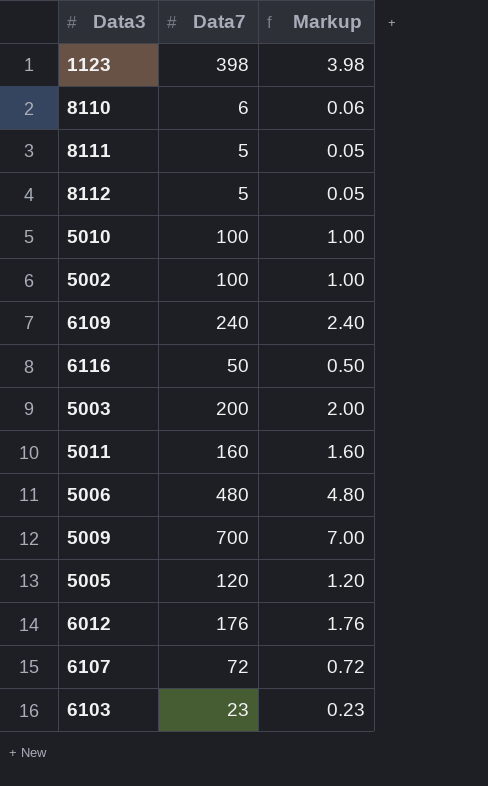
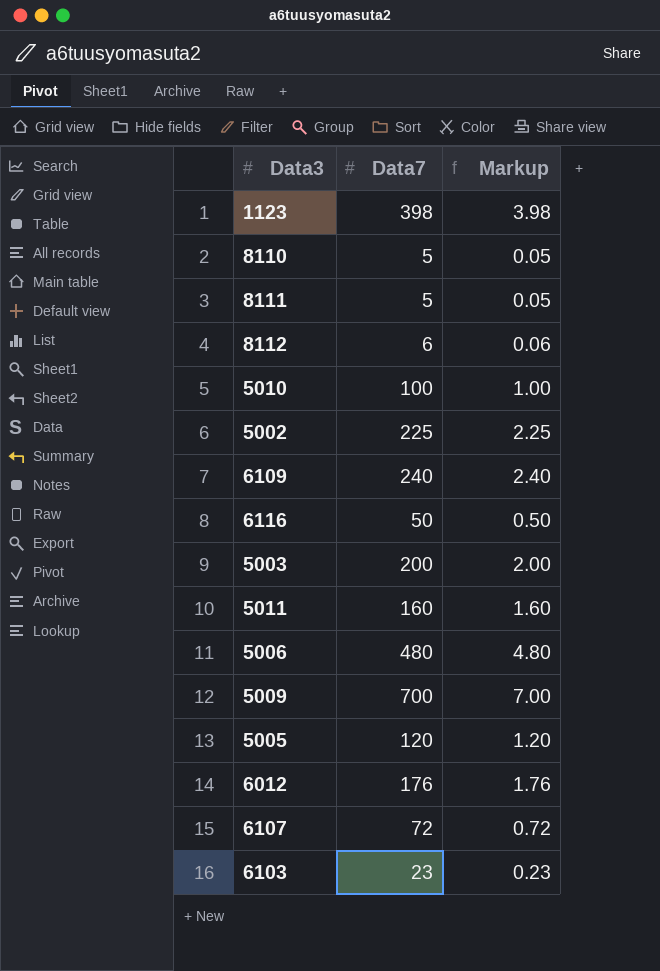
8110 | Data7: 6 -> 5
8110 | Markup: 0.06 -> 0.05
8112 | Data7: 5 -> 6
8112 | Markup: 0.05 -> 0.06
5002 | Data7: 100 -> 225
5002 | Markup: 1.00 -> 2.25

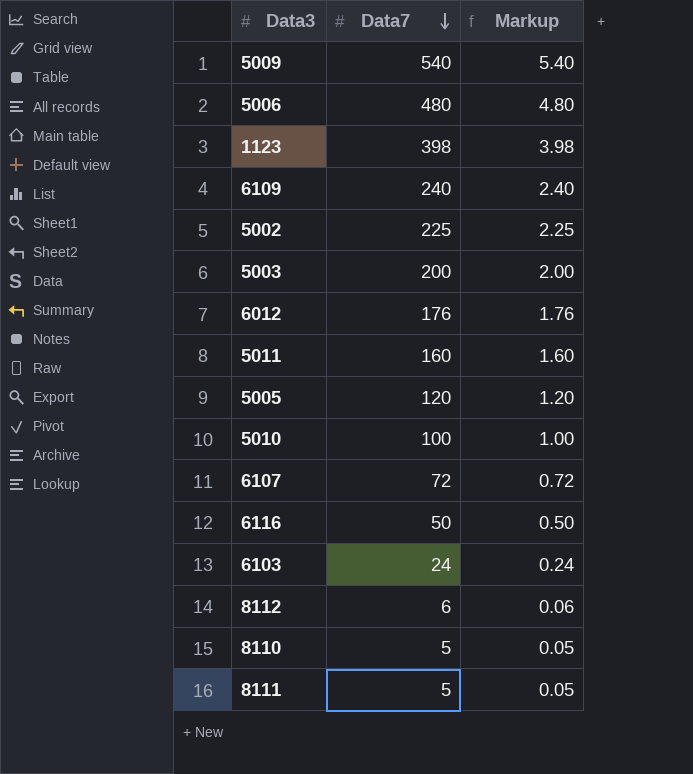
row order: none -> Data7 descending
5009 | Data7: 700 -> 540
5009 | Markup: 7.00 -> 5.40
6103 | Data7: 23 -> 24
6103 | Markup: 0.23 -> 0.24

